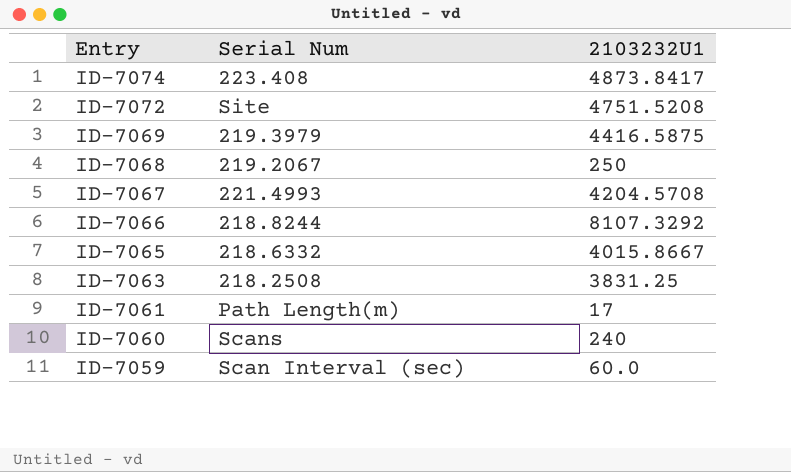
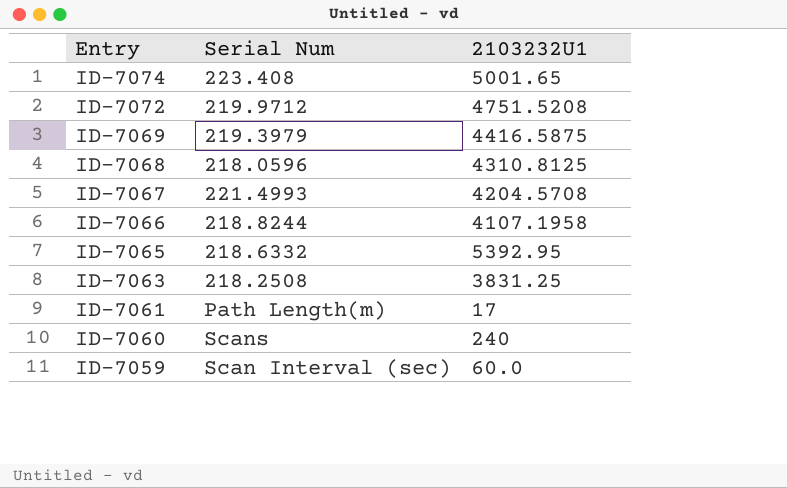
ID-7074 | 2103232U1: 4873.8417 -> 5001.65
ID-7072 | Serial Num: Site -> 219.9712
ID-7068 | Serial Num: 219.2067 -> 218.0596
ID-7068 | 2103232U1: 250 -> 4310.8125
ID-7066 | 2103232U1: 8107.3292 -> 4107.1958
ID-7065 | 2103232U1: 4015.8667 -> 5392.95

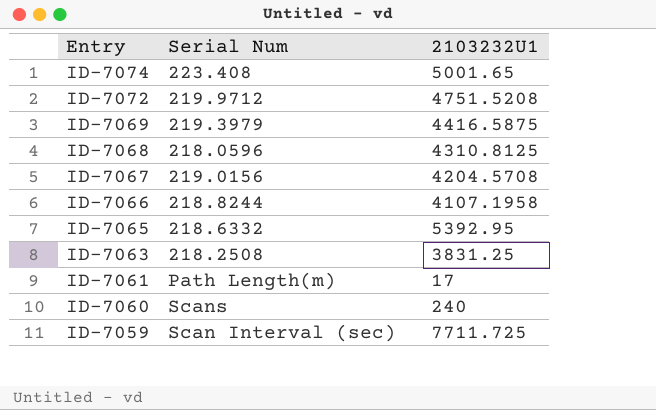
ID-7067 | Serial Num: 221.4993 -> 219.0156
ID-7059 | 2103232U1: 60.0 -> 7711.725

